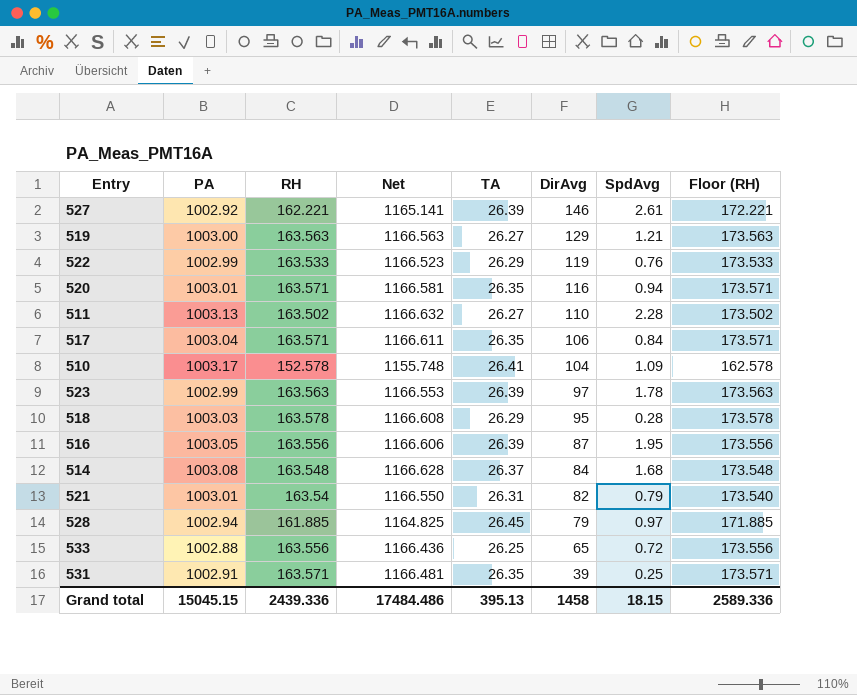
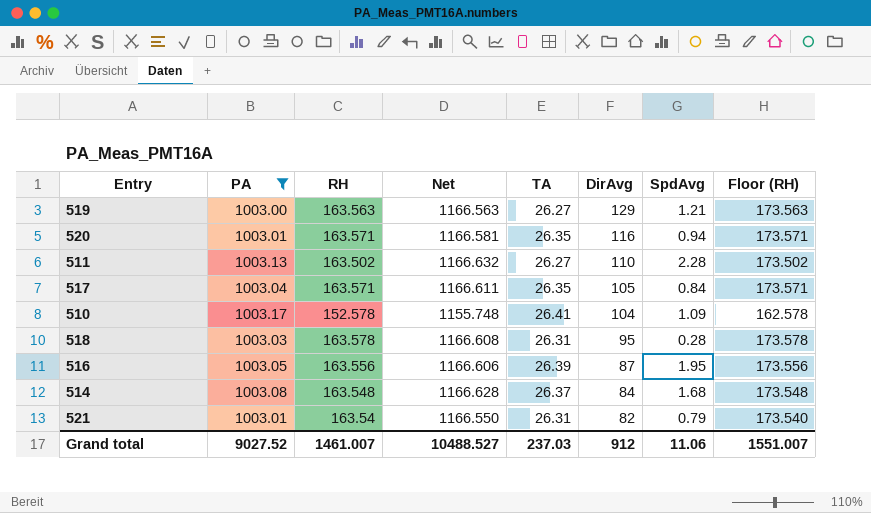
filter: none -> PA >= 1003.00
517 | DirAvg: 106 -> 105
518 | TA: 26.29 -> 26.31
Grand total | PA: 15045.15 -> 9027.52
Grand total | RH: 2439.336 -> 1461.007
Grand total | Net: 17484.486 -> 10488.527
Grand total | TA: 395.13 -> 237.03
Grand total | DirAvg: 1458 -> 912
Grand total | SpdAvg: 18.15 -> 11.06
Grand total | Floor (RH): 2589.336 -> 1551.007

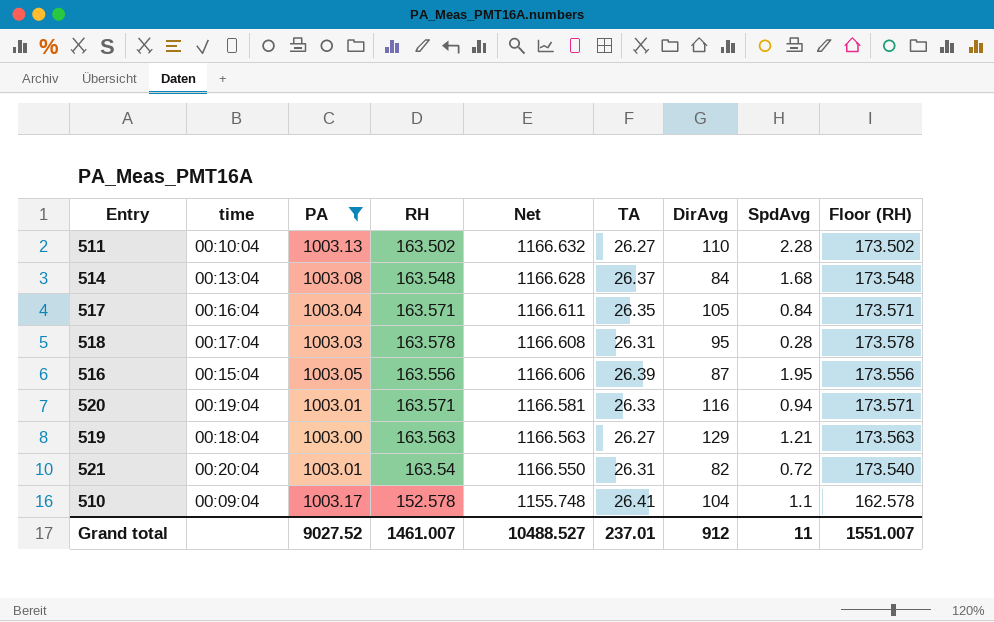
row order: DirAvg descending -> Net descending
column time | position: none -> 2
520 | TA: 26.35 -> 26.33
521 | SpdAvg: 0.79 -> 0.72
510 | SpdAvg: 1.09 -> 1.1
Grand total | TA: 237.03 -> 237.01
Grand total | SpdAvg: 11.06 -> 11

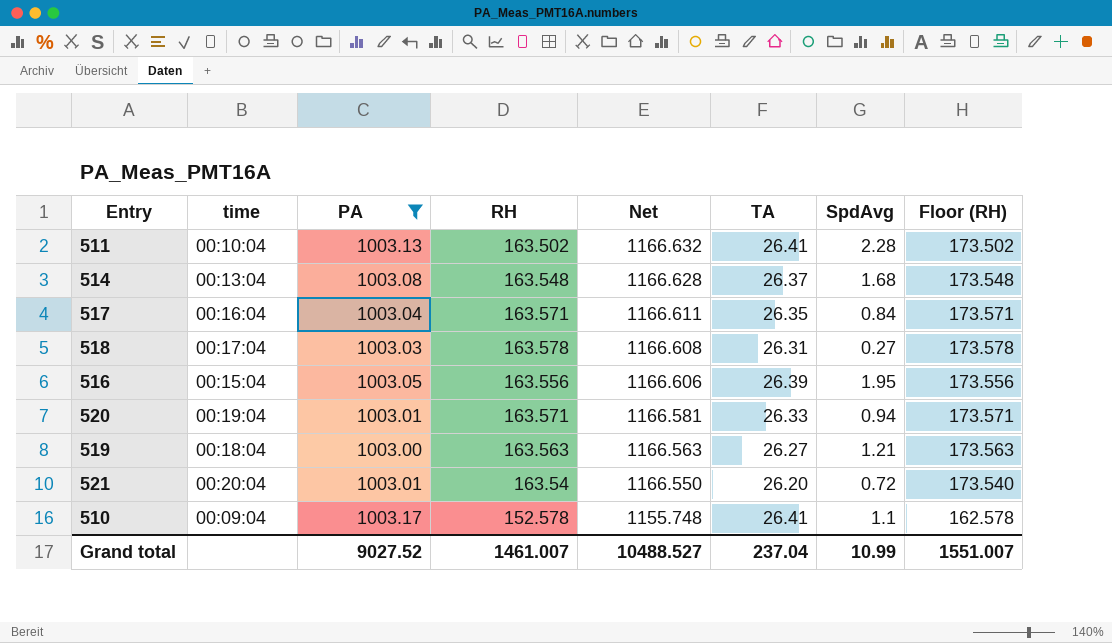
column DirAvg | position: 7 -> none
511 | TA: 26.27 -> 26.41
518 | SpdAvg: 0.28 -> 0.27
521 | TA: 26.31 -> 26.20
Grand total | TA: 237.01 -> 237.04
Grand total | SpdAvg: 11 -> 10.99

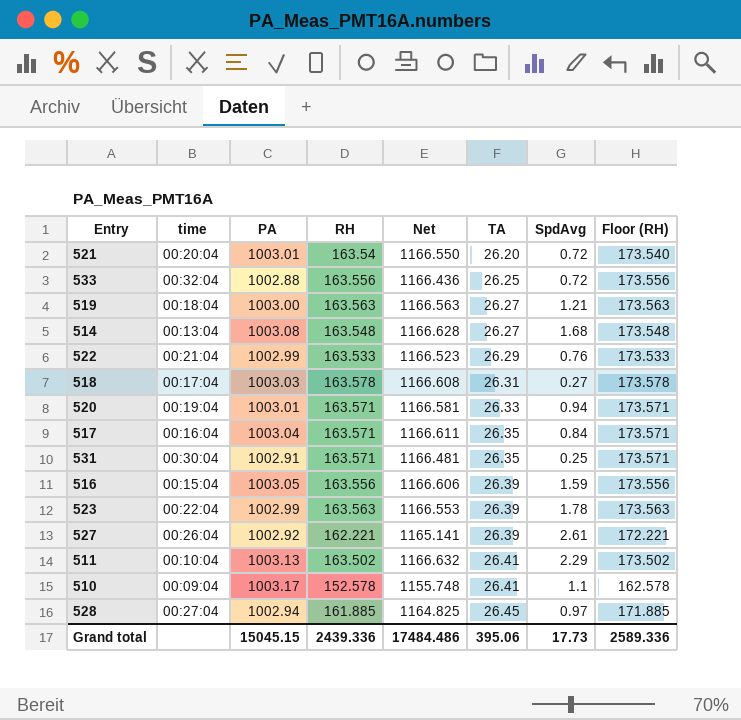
filter: PA >= 1003.00 -> none
row order: Net descending -> TA ascending
514 | TA: 26.37 -> 26.27
516 | SpdAvg: 1.95 -> 1.59
511 | SpdAvg: 2.28 -> 2.29
Grand total | PA: 9027.52 -> 15045.15
Grand total | RH: 1461.007 -> 2439.336
Grand total | Net: 10488.527 -> 17484.486
Grand total | TA: 237.04 -> 395.06
Grand total | SpdAvg: 10.99 -> 17.73
Grand total | Floor (RH): 1551.007 -> 2589.336

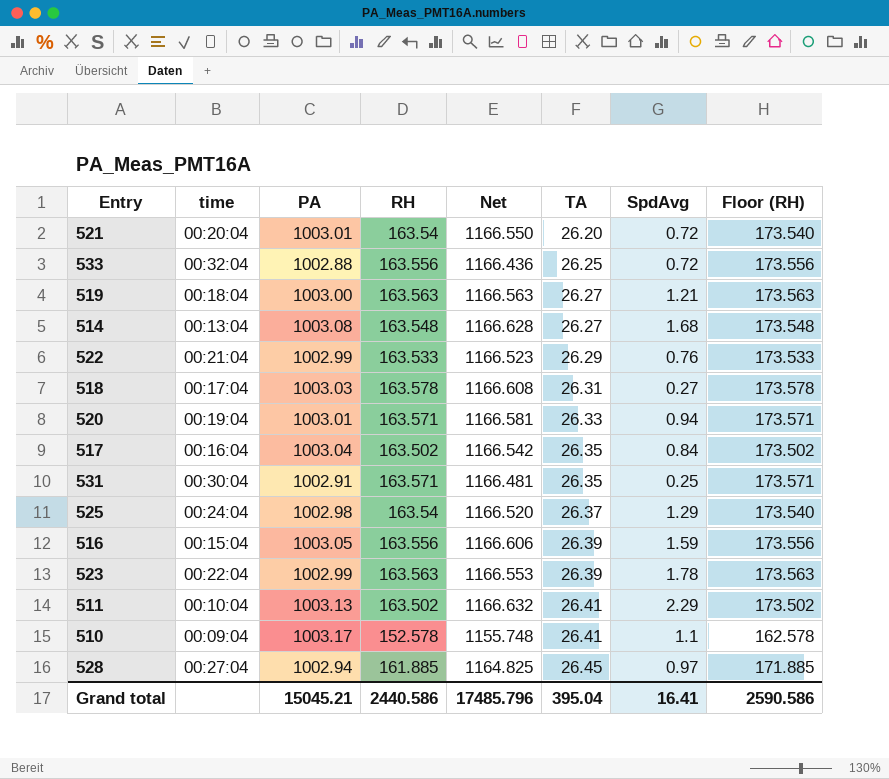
row 527: 00:26:04 | 1002.92 | 162.221 | 1165.141 | 26.39 | 2.61 | 172.221 -> none
517 | RH: 163.571 -> 163.502
517 | Net: 1166.611 -> 1166.542
517 | Floor (RH): 173.571 -> 173.502
row 525: none -> 00:24:04 | 1002.98 | 163.54 | 1166.520 | 26.37 | 1.29 | 173.540
Grand total | PA: 15045.15 -> 15045.21
Grand total | RH: 2439.336 -> 2440.586
Grand total | Net: 17484.486 -> 17485.796
Grand total | TA: 395.06 -> 395.04
Grand total | SpdAvg: 17.73 -> 16.41
Grand total | Floor (RH): 2589.336 -> 2590.586

